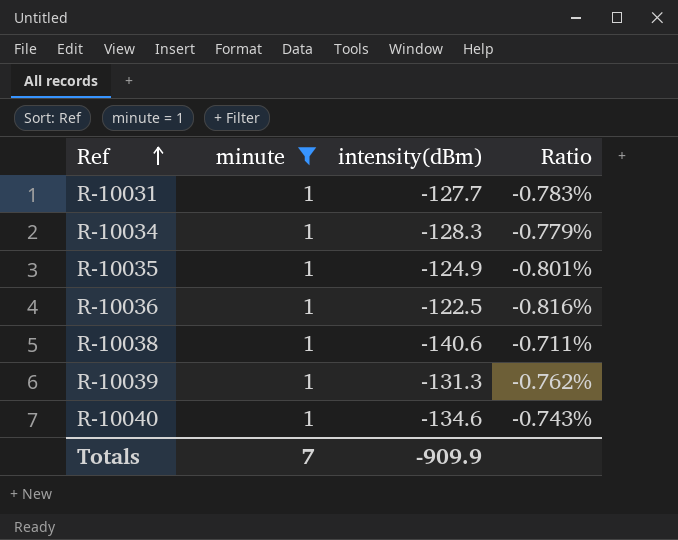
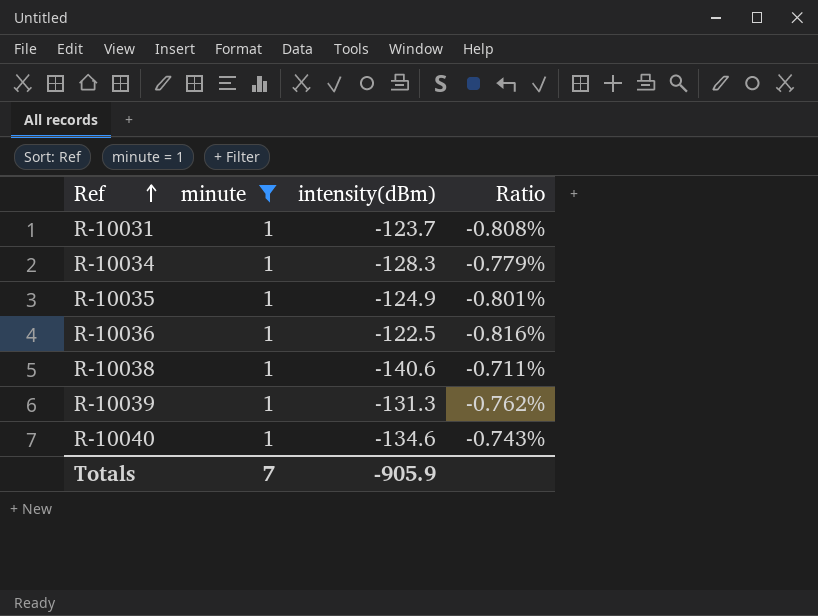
R-10031 | intensity(dBm): -127.7 -> -123.7
R-10031 | Ratio: -0.783% -> -0.808%
Totals | intensity(dBm): -909.9 -> -905.9

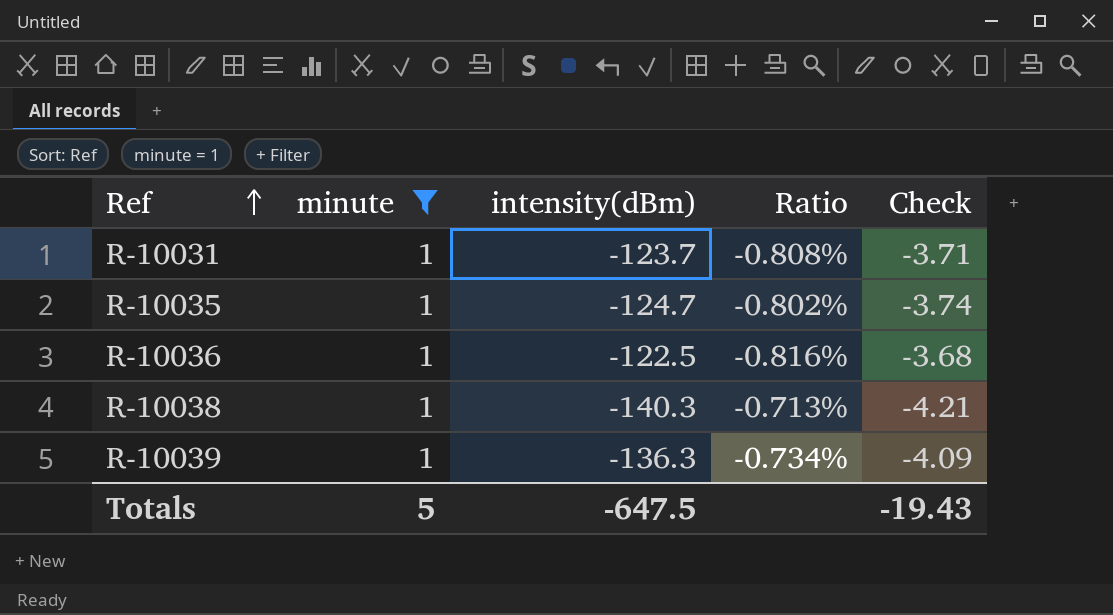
column Check | formula: none -> [intensity(dBm)] * 0.03
row R-10034: 1 | -128.3 | -0.779% -> none
row R-10040: 1 | -134.6 | -0.743% -> none
R-10035 | intensity(dBm): -124.9 -> -124.7
R-10035 | Ratio: -0.801% -> -0.802%
R-10038 | intensity(dBm): -140.6 -> -140.3
R-10038 | Ratio: -0.711% -> -0.713%
R-10039 | intensity(dBm): -131.3 -> -136.3
R-10039 | Ratio: -0.762% -> -0.734%
Totals | minute: 7 -> 5
Totals | intensity(dBm): -905.9 -> -647.5

